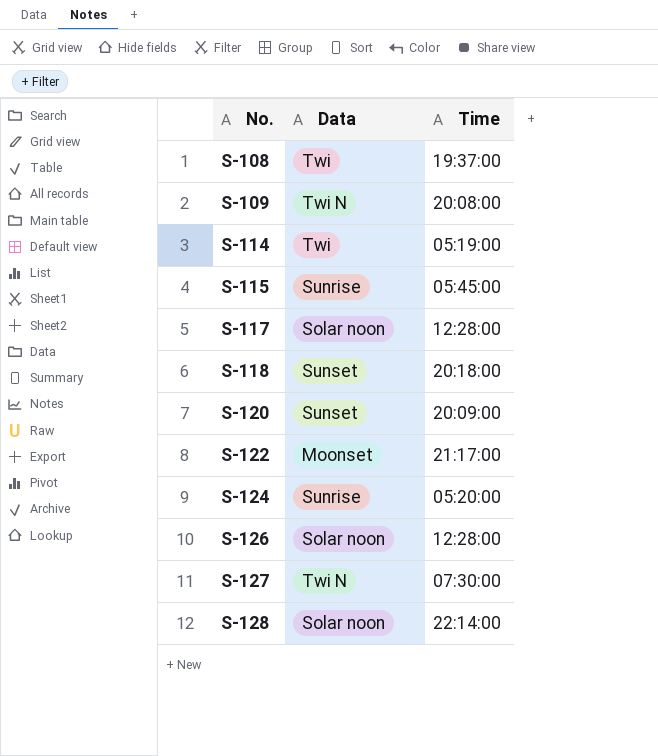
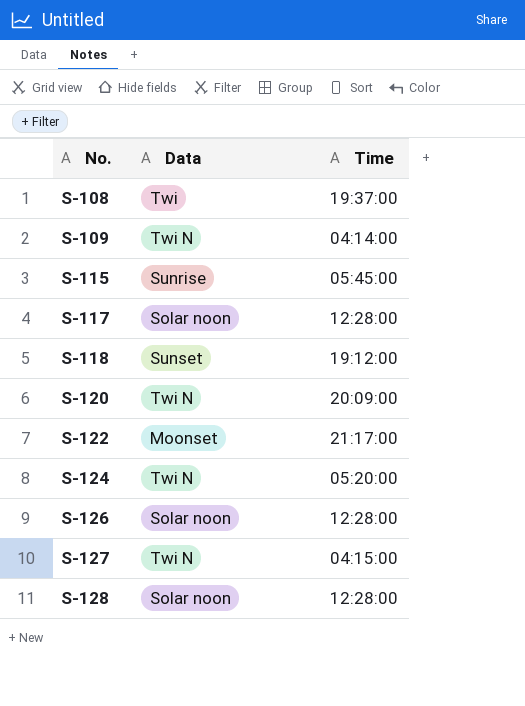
row S-114: Twi | 05:19:00 -> none
S-109 | Time: 20:08:00 -> 04:14:00
S-118 | Time: 20:18:00 -> 19:12:00
S-120 | Data: Sunset -> Twi N
S-124 | Data: Sunrise -> Twi N
S-127 | Time: 07:30:00 -> 04:15:00
S-128 | Time: 22:14:00 -> 12:28:00

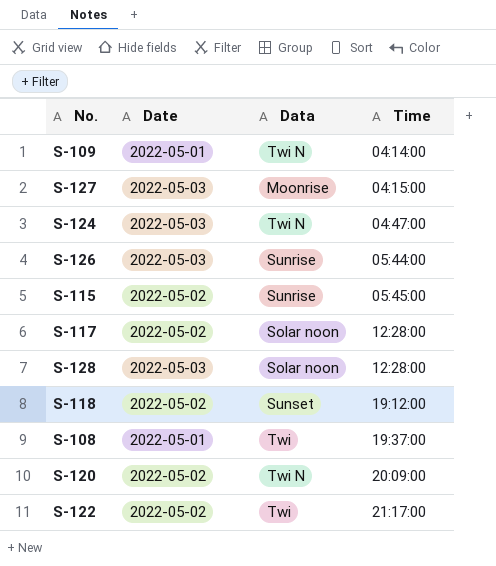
row order: No. ascending -> Time ascending
column Date | position: none -> 2
S-127 | Data: Twi N -> Moonrise
S-124 | Time: 05:20:00 -> 04:47:00
S-126 | Data: Solar noon -> Sunrise
S-126 | Time: 12:28:00 -> 05:44:00
S-122 | Data: Moonset -> Twi

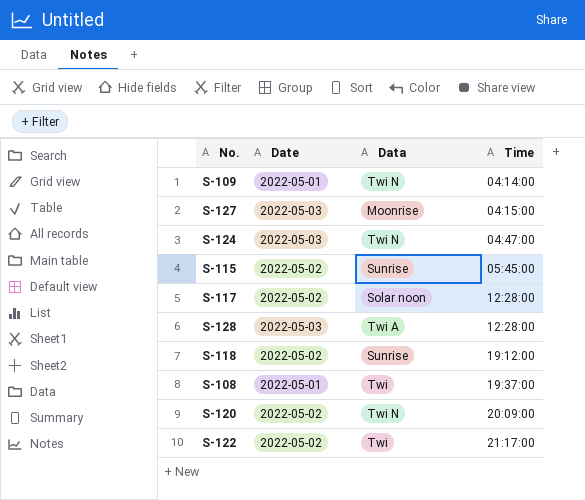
row S-126: 2022-05-03 | Sunrise | 05:44:00 -> none
S-128 | Data: Solar noon -> Twi A
S-118 | Data: Sunset -> Sunrise

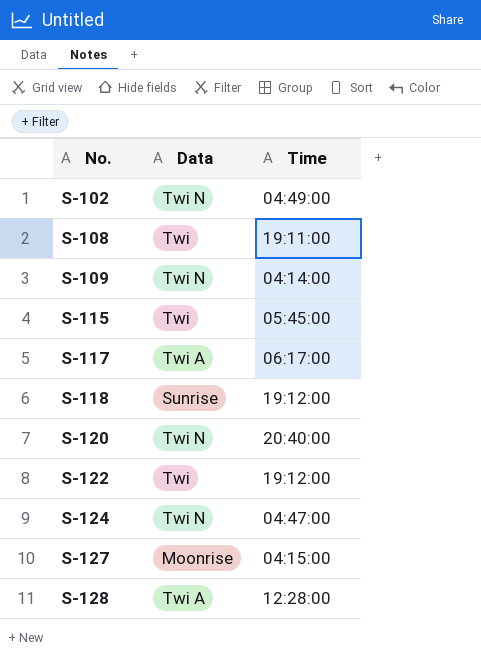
row order: Time ascending -> No. ascending
column Date | position: 2 -> none
row S-102: none -> Twi N | 04:49:00
S-108 | Time: 19:37:00 -> 19:11:00
S-115 | Data: Sunrise -> Twi
S-117 | Data: Solar noon -> Twi A
S-117 | Time: 12:28:00 -> 06:17:00
S-120 | Time: 20:09:00 -> 20:40:00
S-122 | Time: 21:17:00 -> 19:12:00

